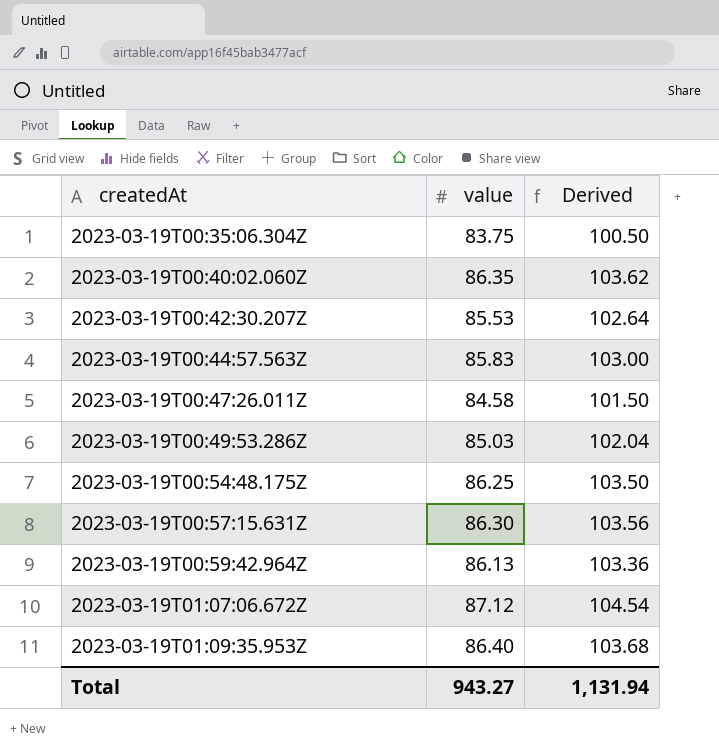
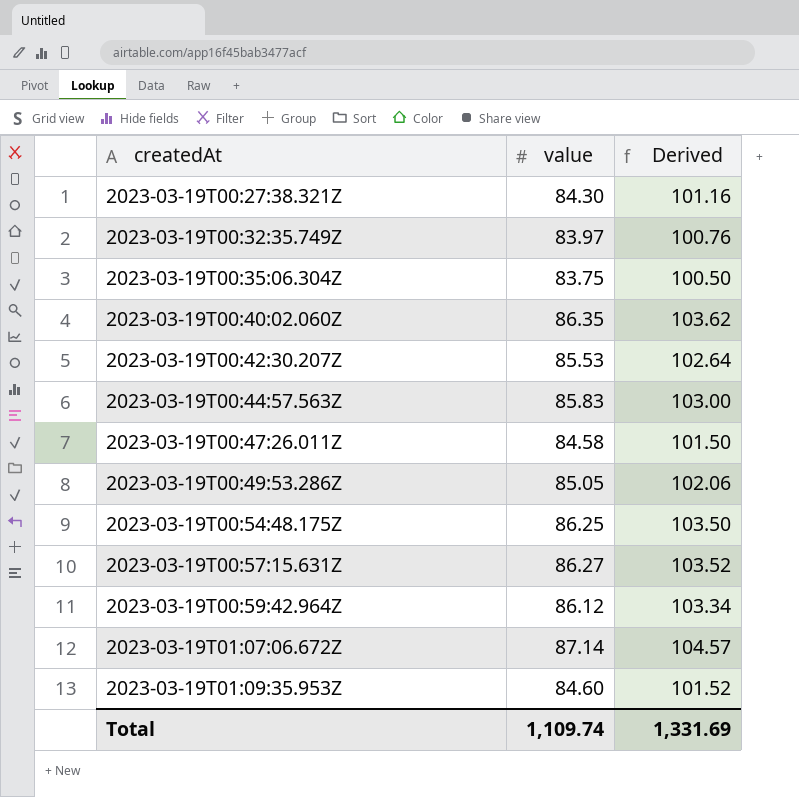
row 2023-03-19T00:27:38.321Z: none -> 84.30 | 101.16
row 2023-03-19T00:32:35.749Z: none -> 83.97 | 100.76
2023-03-19T00:49:53.286Z | value: 85.03 -> 85.05
2023-03-19T00:49:53.286Z | Derived: 102.04 -> 102.06
2023-03-19T00:57:15.631Z | value: 86.30 -> 86.27
2023-03-19T00:57:15.631Z | Derived: 103.56 -> 103.52
2023-03-19T00:59:42.964Z | value: 86.13 -> 86.12
2023-03-19T00:59:42.964Z | Derived: 103.36 -> 103.34
2023-03-19T01:07:06.672Z | value: 87.12 -> 87.14
2023-03-19T01:07:06.672Z | Derived: 104.54 -> 104.57
2023-03-19T01:09:35.953Z | value: 86.40 -> 84.60
2023-03-19T01:09:35.953Z | Derived: 103.68 -> 101.52
Total | value: 943.27 -> 1,109.74
Total | Derived: 1,131.94 -> 1,331.69

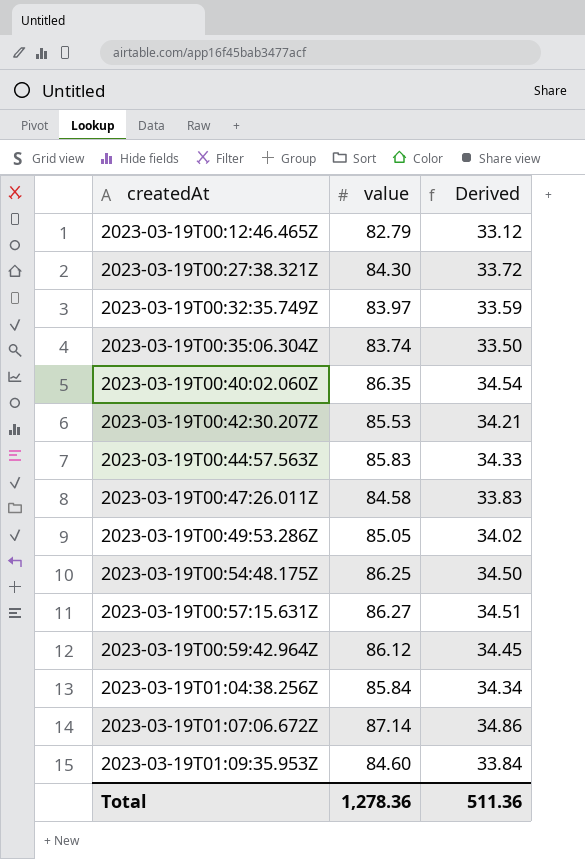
column Derived | formula: [value] * 1.2 -> [value] * 0.4
row 2023-03-19T00:12:46.465Z: none -> 82.79 | 33.12
2023-03-19T00:35:06.304Z | value: 83.75 -> 83.74
row 2023-03-19T01:04:38.256Z: none -> 85.84 | 34.34
Total | value: 1,109.74 -> 1,278.36
Total | Derived: 1,331.69 -> 511.36

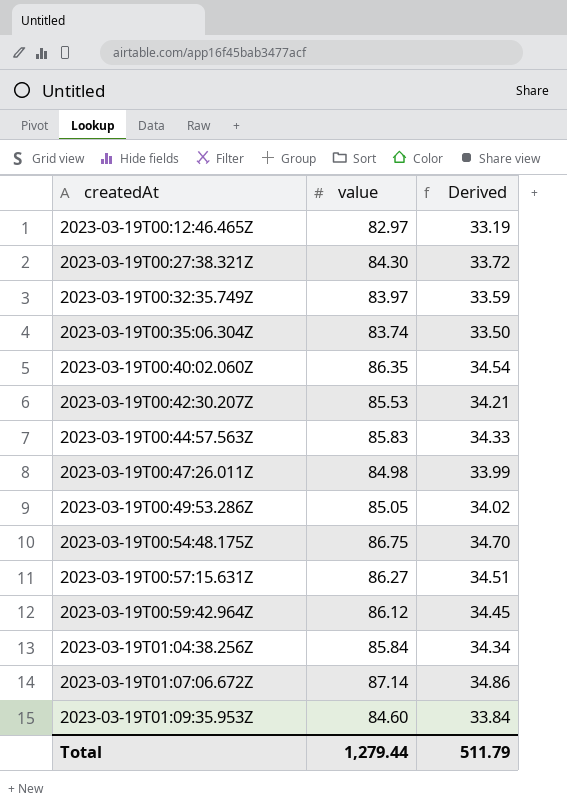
2023-03-19T00:12:46.465Z | value: 82.79 -> 82.97
2023-03-19T00:12:46.465Z | Derived: 33.12 -> 33.19
2023-03-19T00:47:26.011Z | value: 84.58 -> 84.98
2023-03-19T00:47:26.011Z | Derived: 33.83 -> 33.99
2023-03-19T00:54:48.175Z | value: 86.25 -> 86.75
2023-03-19T00:54:48.175Z | Derived: 34.50 -> 34.70
Total | value: 1,278.36 -> 1,279.44
Total | Derived: 511.36 -> 511.79

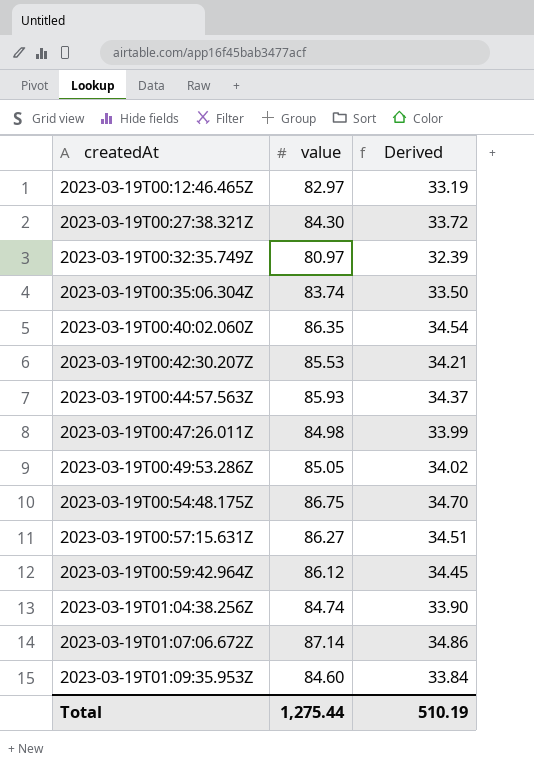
2023-03-19T00:32:35.749Z | value: 83.97 -> 80.97
2023-03-19T00:32:35.749Z | Derived: 33.59 -> 32.39
2023-03-19T00:44:57.563Z | value: 85.83 -> 85.93
2023-03-19T00:44:57.563Z | Derived: 34.33 -> 34.37
2023-03-19T01:04:38.256Z | value: 85.84 -> 84.74
2023-03-19T01:04:38.256Z | Derived: 34.34 -> 33.90
Total | value: 1,279.44 -> 1,275.44
Total | Derived: 511.79 -> 510.19

